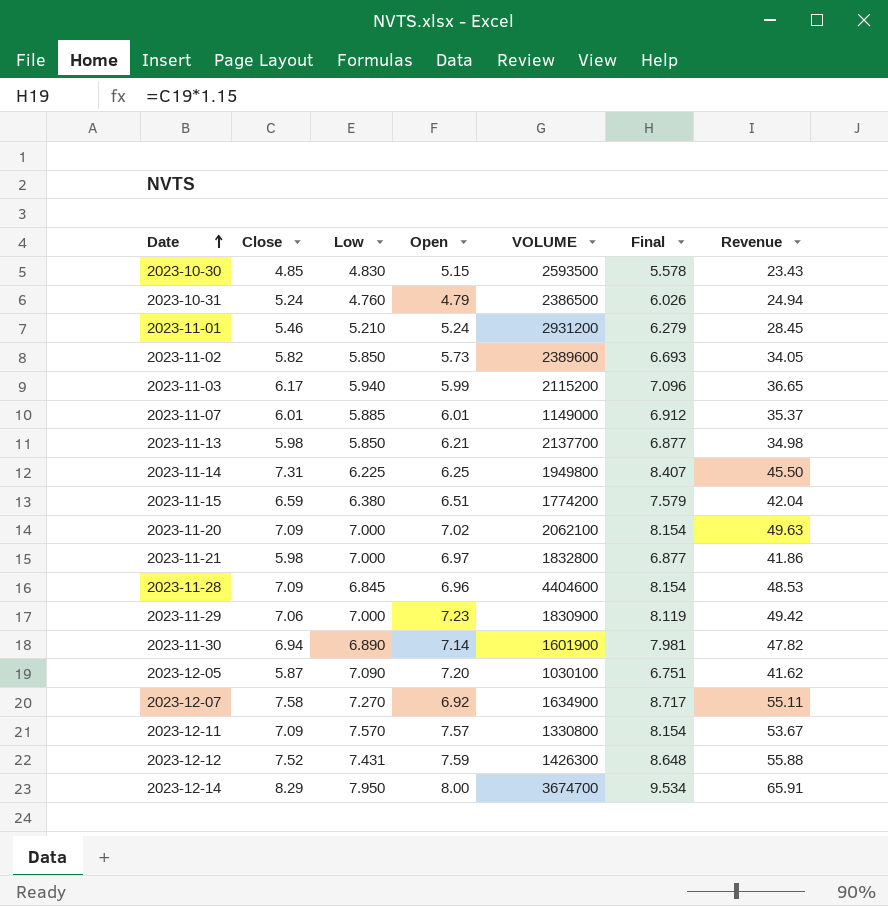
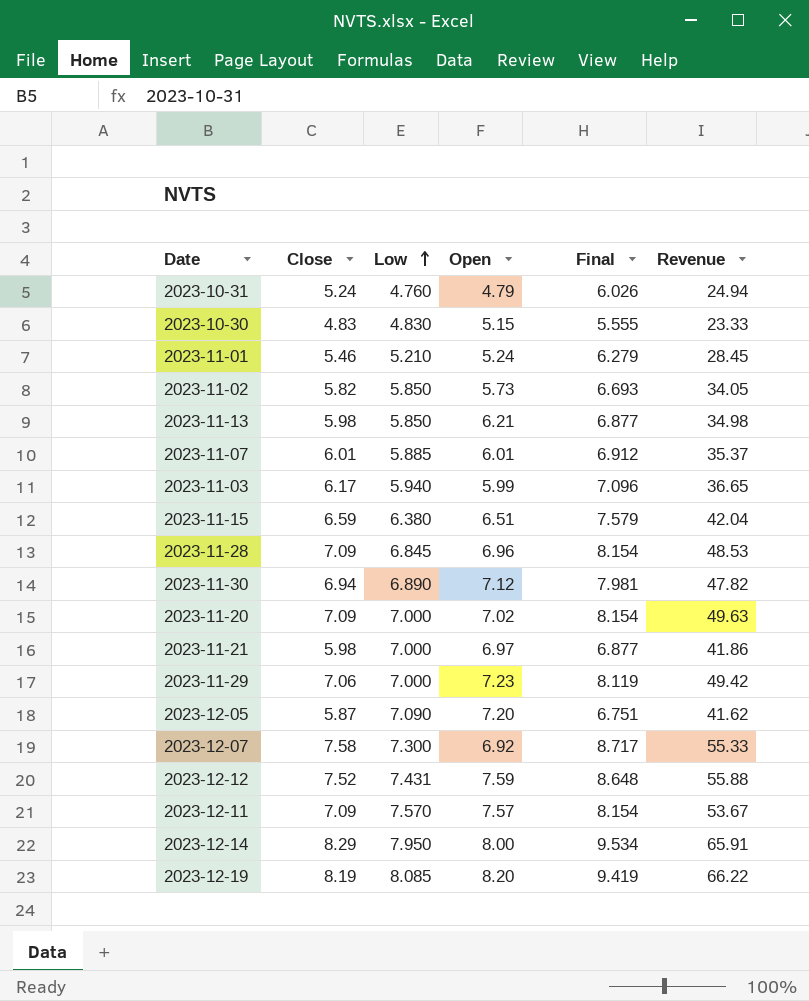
row order: Date ascending -> Low ascending
column VOLUME | position: 5 -> none
row 2023-11-14: 7.31 | 6.225 | 6.25 | 1949800 | 8.407 | 45.50 -> none
2023-10-30 | Close: 4.85 -> 4.83
2023-10-30 | Final: 5.578 -> 5.555
2023-10-30 | Revenue: 23.43 -> 23.33
2023-11-30 | Open: 7.14 -> 7.12
2023-12-07 | Low: 7.270 -> 7.300
2023-12-07 | Revenue: 55.11 -> 55.33
row 2023-12-19: none -> 8.19 | 8.085 | 8.20 | 9.419 | 66.22

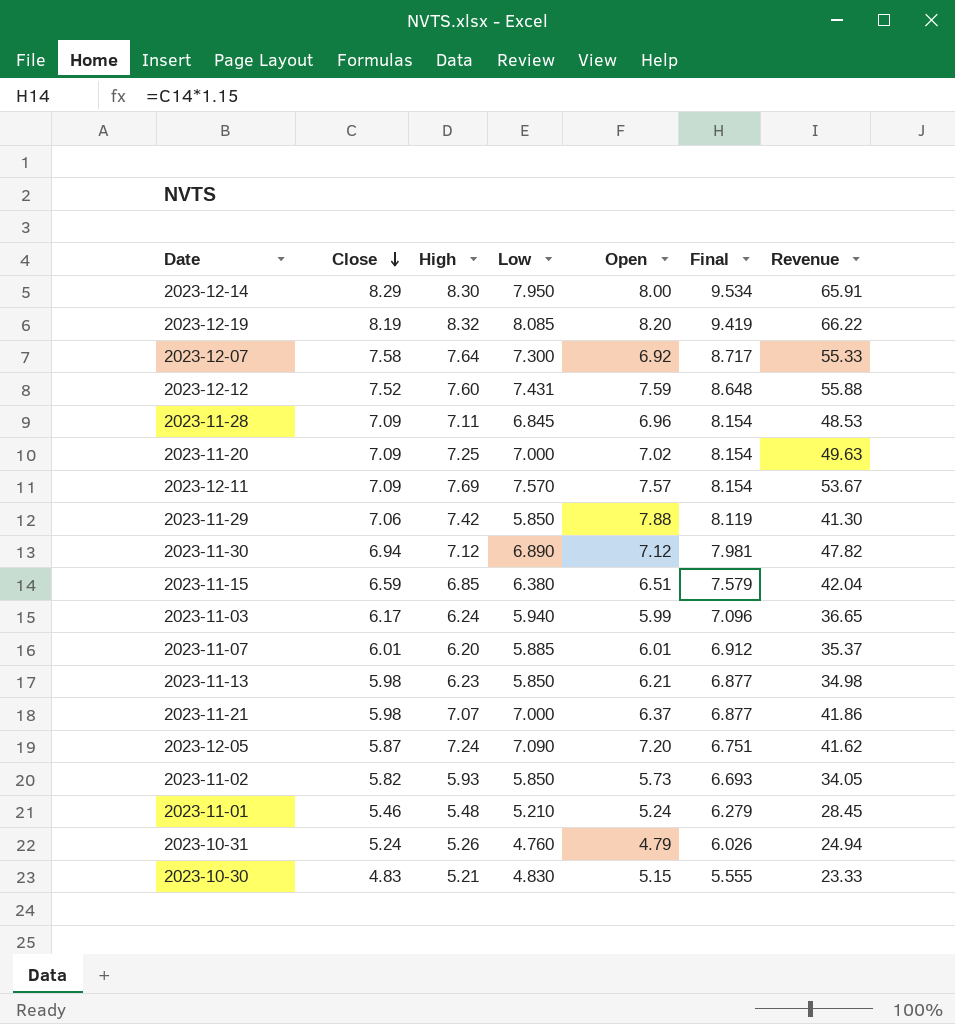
row order: Low ascending -> Close descending
column High | position: none -> 3
2023-11-29 | Low: 7.000 -> 5.850
2023-11-29 | Open: 7.23 -> 7.88
2023-11-29 | Revenue: 49.42 -> 41.30
2023-11-21 | Open: 6.97 -> 6.37

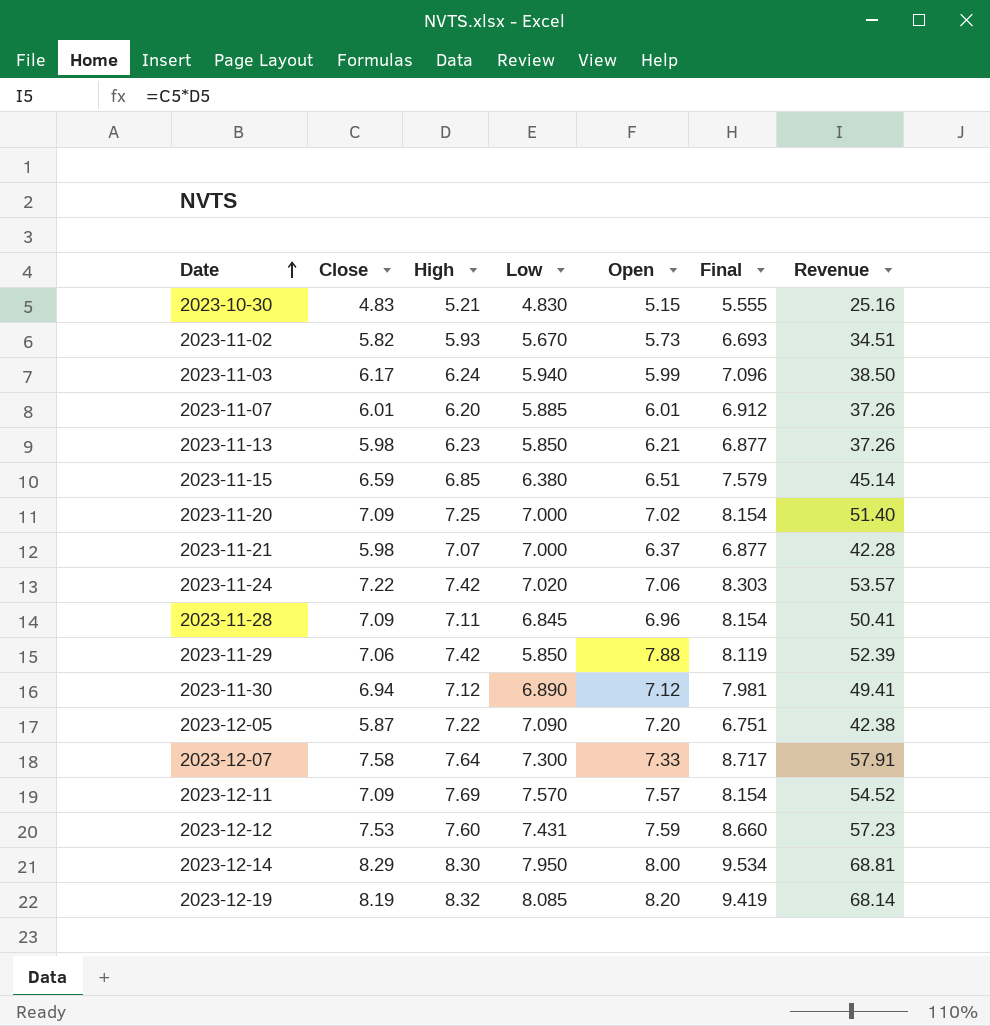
row order: Close descending -> Date ascending
column Revenue | formula: [Close] * [Low] -> [Close] * [High]
row 2023-11-01: 5.46 | 5.48 | 5.210 | 5.24 | 6.279 | 28.45 -> none
row 2023-10-31: 5.24 | 5.26 | 4.760 | 4.79 | 6.026 | 24.94 -> none
2023-11-02 | Low: 5.850 -> 5.670
row 2023-11-24: none -> 7.22 | 7.42 | 7.020 | 7.06 | 8.303 | 53.57
2023-12-05 | High: 7.24 -> 7.22
2023-12-07 | Open: 6.92 -> 7.33
2023-12-12 | Close: 7.52 -> 7.53
2023-12-12 | Final: 8.648 -> 8.660

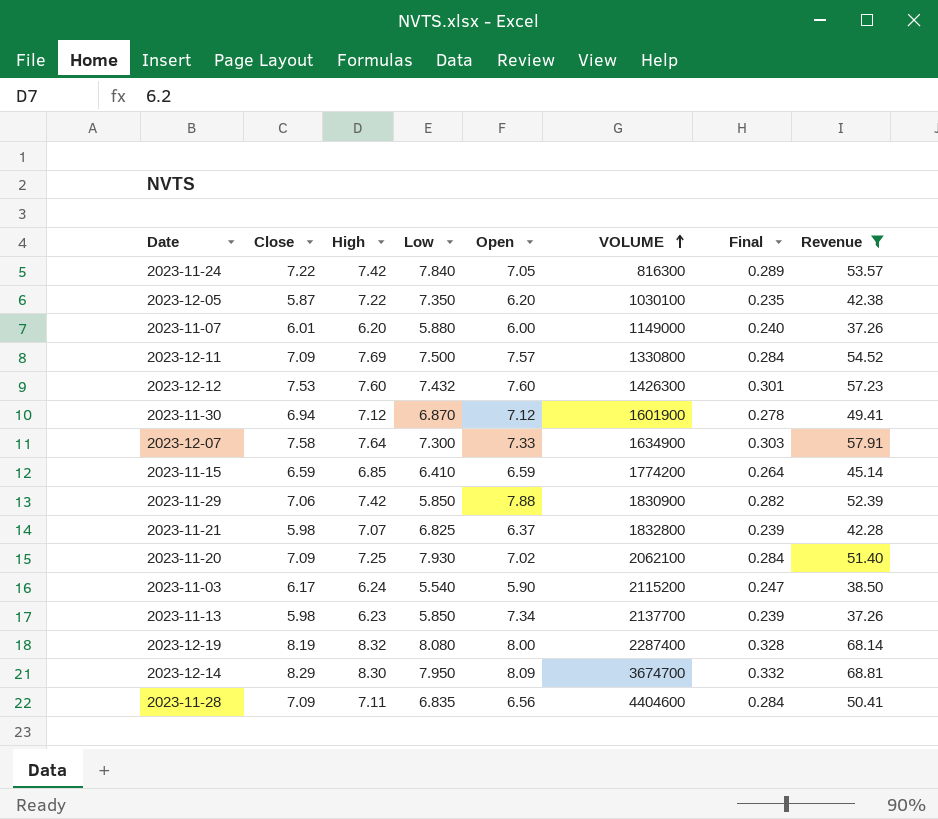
filter: none -> Revenue >= 37.26
row order: Date ascending -> VOLUME ascending
column VOLUME | position: none -> 6
column Final | formula: [Close] * 1.15 -> [Close] * 0.04
2023-11-24 | Low: 7.020 -> 7.840
2023-11-24 | Open: 7.06 -> 7.05
2023-12-05 | Low: 7.090 -> 7.350
2023-12-05 | Open: 7.20 -> 6.20
2023-11-07 | Low: 5.885 -> 5.880
2023-11-07 | Open: 6.01 -> 6.00
2023-12-11 | Low: 7.570 -> 7.500
2023-12-12 | Low: 7.431 -> 7.432
2023-12-12 | Open: 7.59 -> 7.60
2023-11-30 | Low: 6.890 -> 6.870
2023-11-15 | Low: 6.380 -> 6.410
2023-11-15 | Open: 6.51 -> 6.59
2023-11-21 | Low: 7.000 -> 6.825
2023-11-20 | Low: 7.000 -> 7.930
2023-11-03 | Low: 5.940 -> 5.540
2023-11-03 | Open: 5.99 -> 5.90
2023-11-13 | Open: 6.21 -> 7.34
2023-12-19 | Low: 8.085 -> 8.080
2023-12-19 | Open: 8.20 -> 8.00
2023-12-14 | Open: 8.00 -> 8.09
2023-11-28 | Low: 6.845 -> 6.835
2023-11-28 | Open: 6.96 -> 6.56

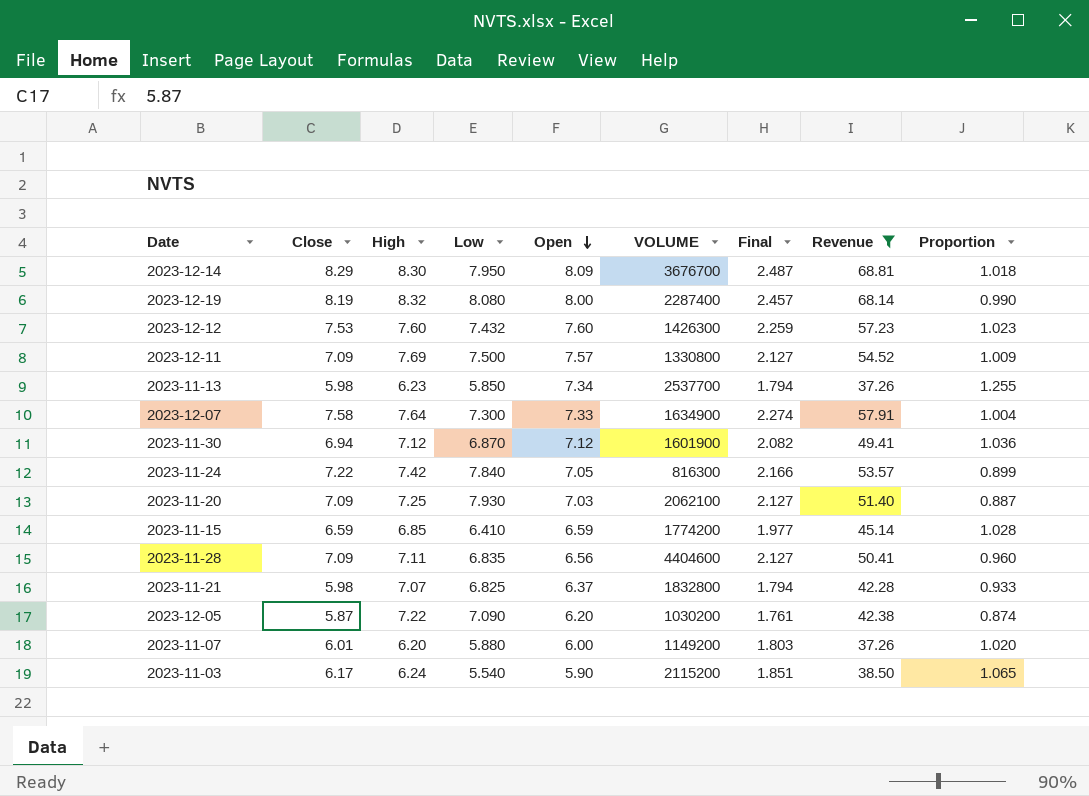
row order: VOLUME ascending -> Open descending
column Final | formula: [Close] * 0.04 -> [Close] * 0.3
column Proportion | formula: none -> [Open] / [Low]
row 2023-11-29: 7.06 | 7.42 | 5.850 | 7.88 | 1830900 | 0.282 | 52.39 -> none
2023-12-14 | VOLUME: 3674700 -> 3676700
2023-11-13 | VOLUME: 2137700 -> 2537700
2023-11-20 | Open: 7.02 -> 7.03
2023-12-05 | Low: 7.350 -> 7.090
2023-12-05 | VOLUME: 1030100 -> 1030200
2023-11-07 | VOLUME: 1149000 -> 1149200

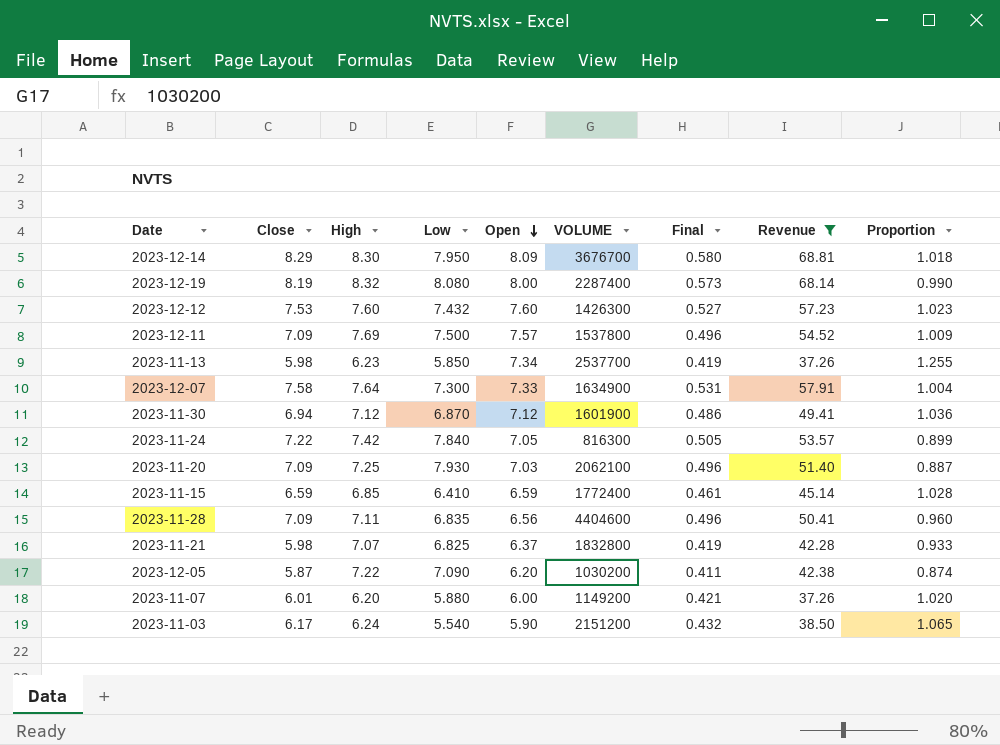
column Final | formula: [Close] * 0.3 -> [Close] * 0.07
2023-12-11 | VOLUME: 1330800 -> 1537800
2023-11-15 | VOLUME: 1774200 -> 1772400
2023-11-03 | VOLUME: 2115200 -> 2151200

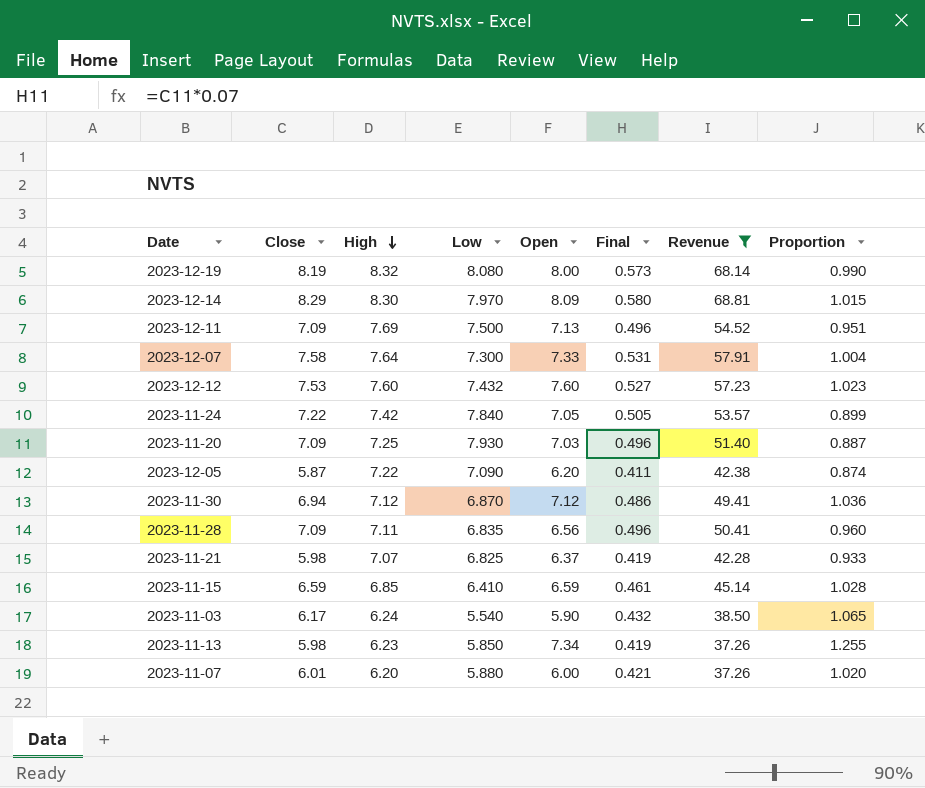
row order: Open descending -> High descending
column VOLUME | position: 6 -> none
2023-12-14 | Low: 7.950 -> 7.970
2023-12-14 | Proportion: 1.018 -> 1.015
2023-12-11 | Open: 7.57 -> 7.13
2023-12-11 | Proportion: 1.009 -> 0.951

